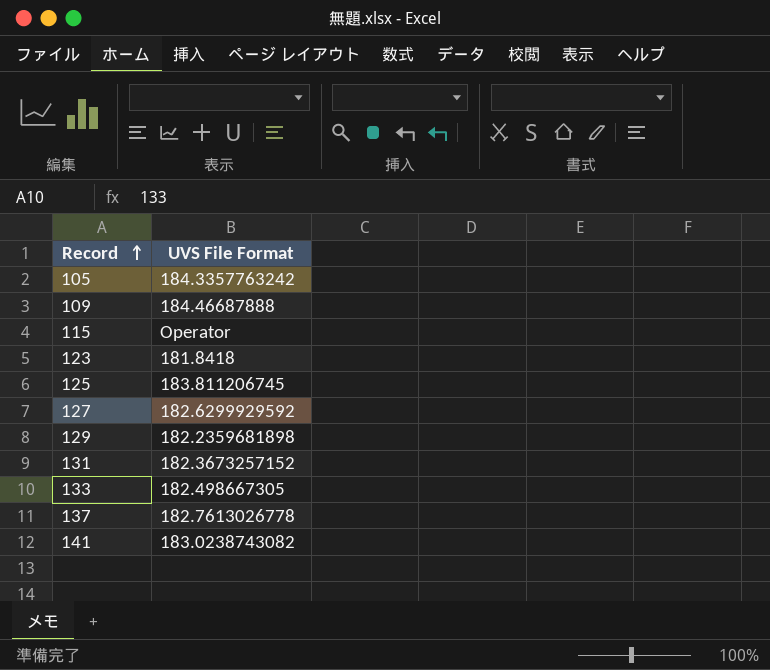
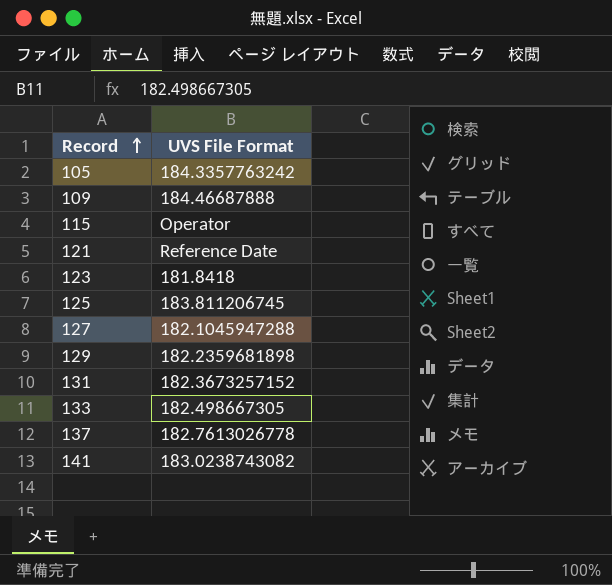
row 121: none -> Reference Date
127 | UVS File Format: 182.6299929592 -> 182.1045947288

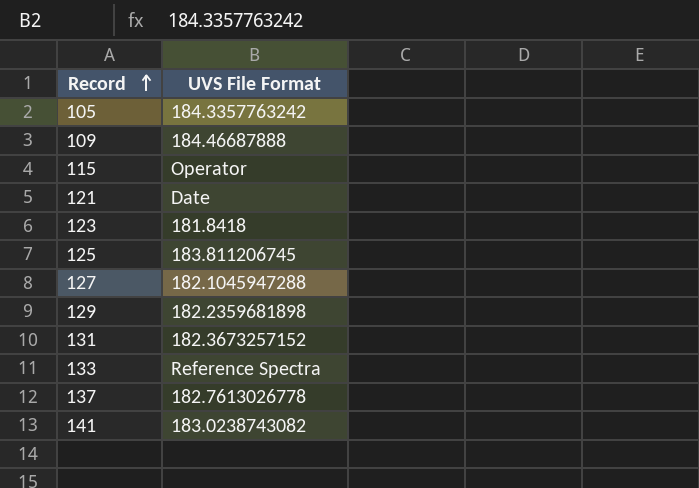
121 | UVS File Format: Reference Date -> Date
133 | UVS File Format: 182.498667305 -> Reference Spectra

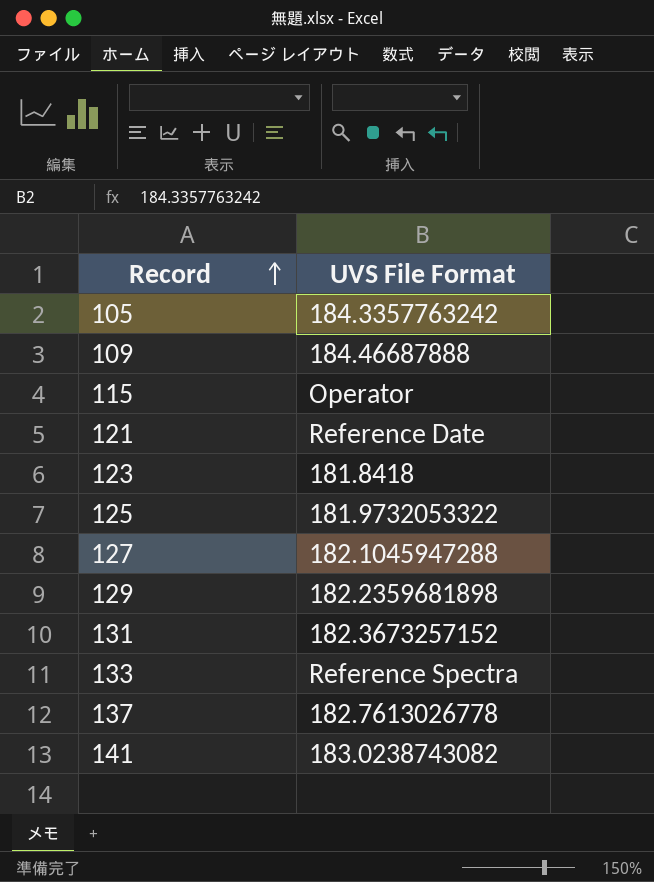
121 | UVS File Format: Date -> Reference Date
125 | UVS File Format: 183.811206745 -> 181.9732053322

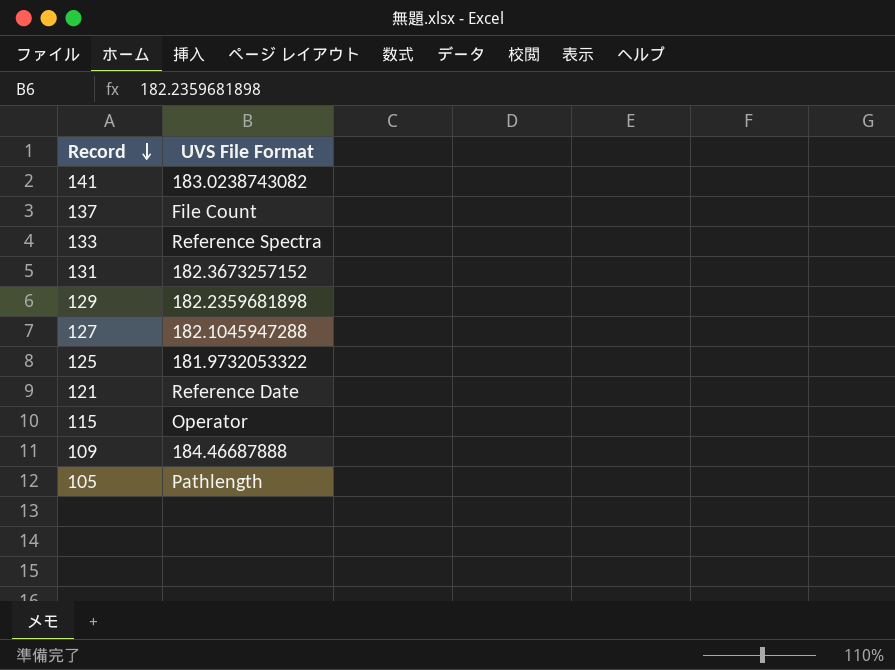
row order: Record ascending -> Record descending
row 123: 181.8418 -> none
137 | UVS File Format: 182.7613026778 -> File Count
105 | UVS File Format: 184.3357763242 -> Pathlength

